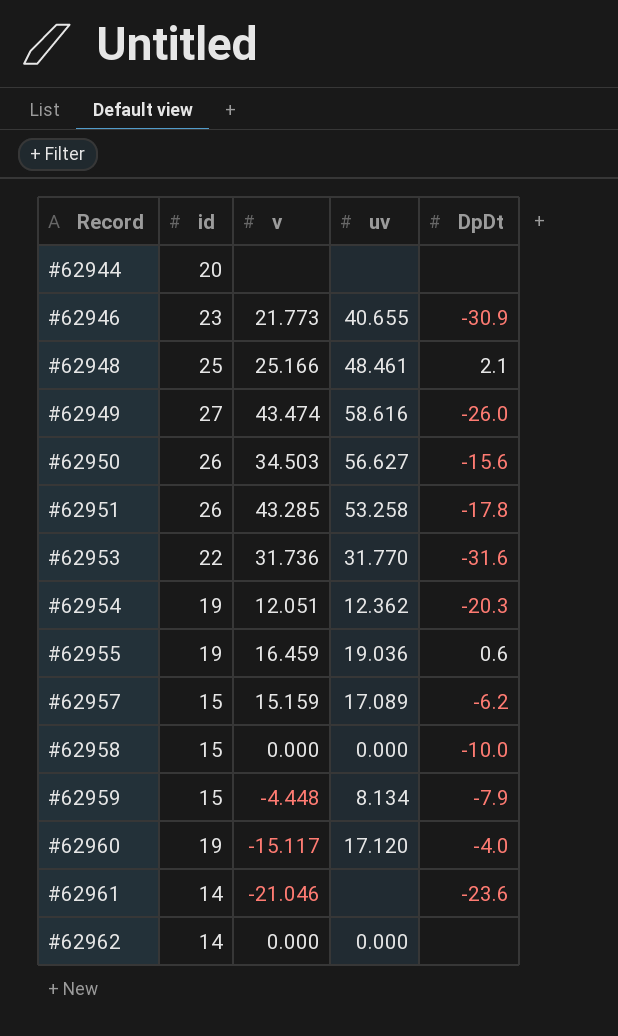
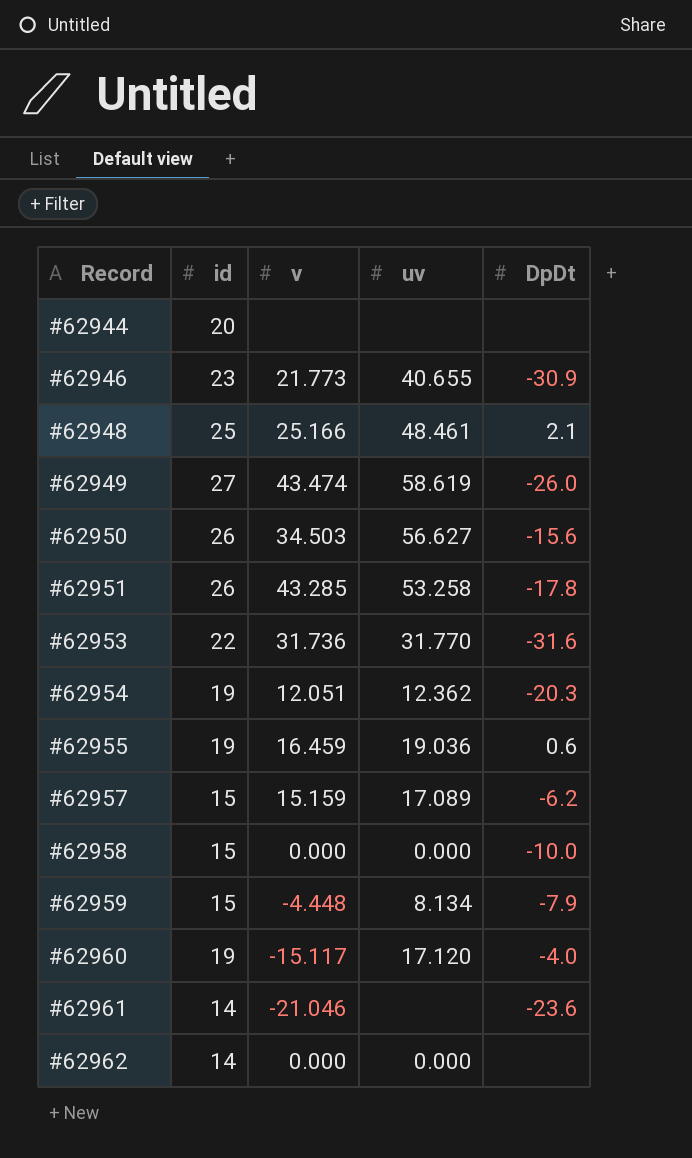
#62949 | uv: 58.616 -> 58.619

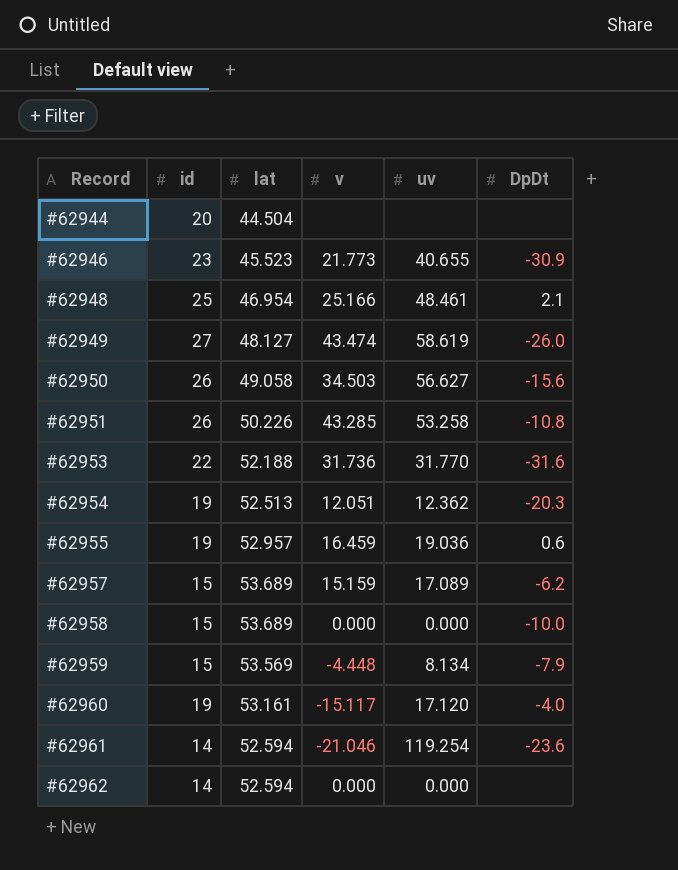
column lat | position: none -> 3
#62951 | DpDt: -17.8 -> -10.8
#62961 | uv: none -> 119.254

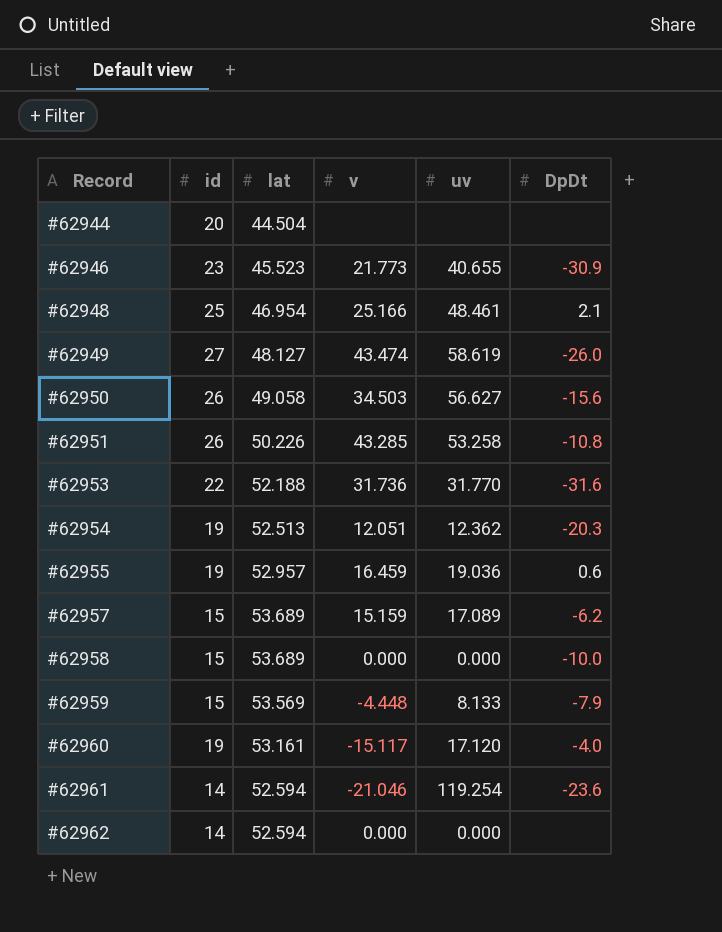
#62959 | uv: 8.134 -> 8.133

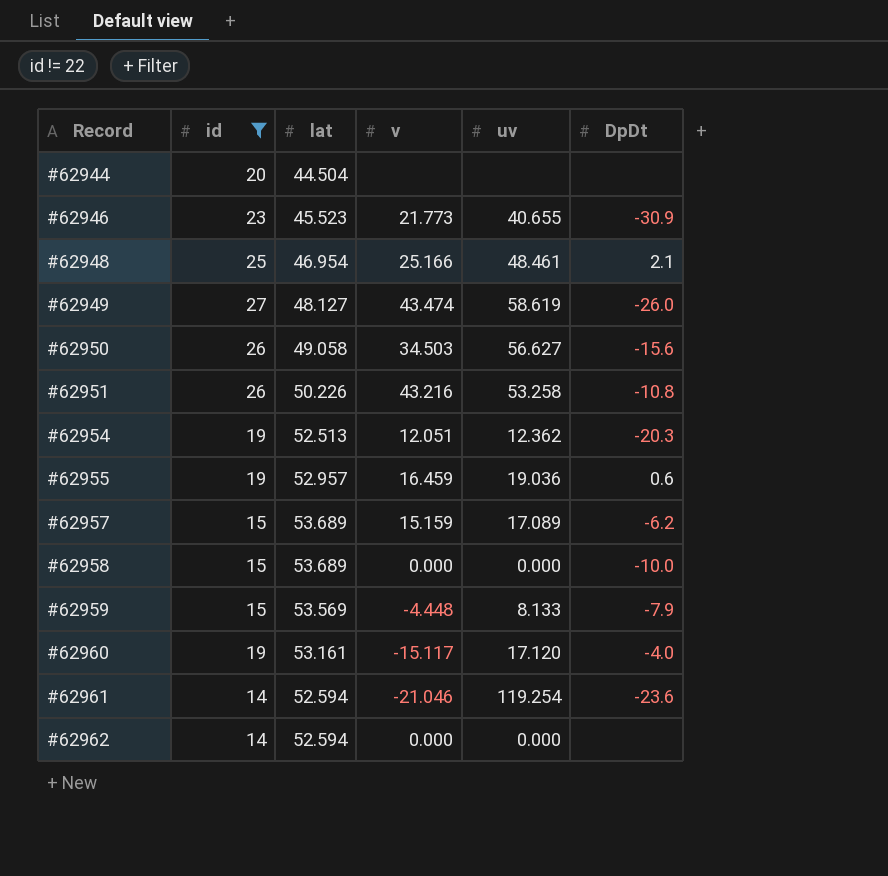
filter: none -> id != 22
#62951 | v: 43.285 -> 43.216

